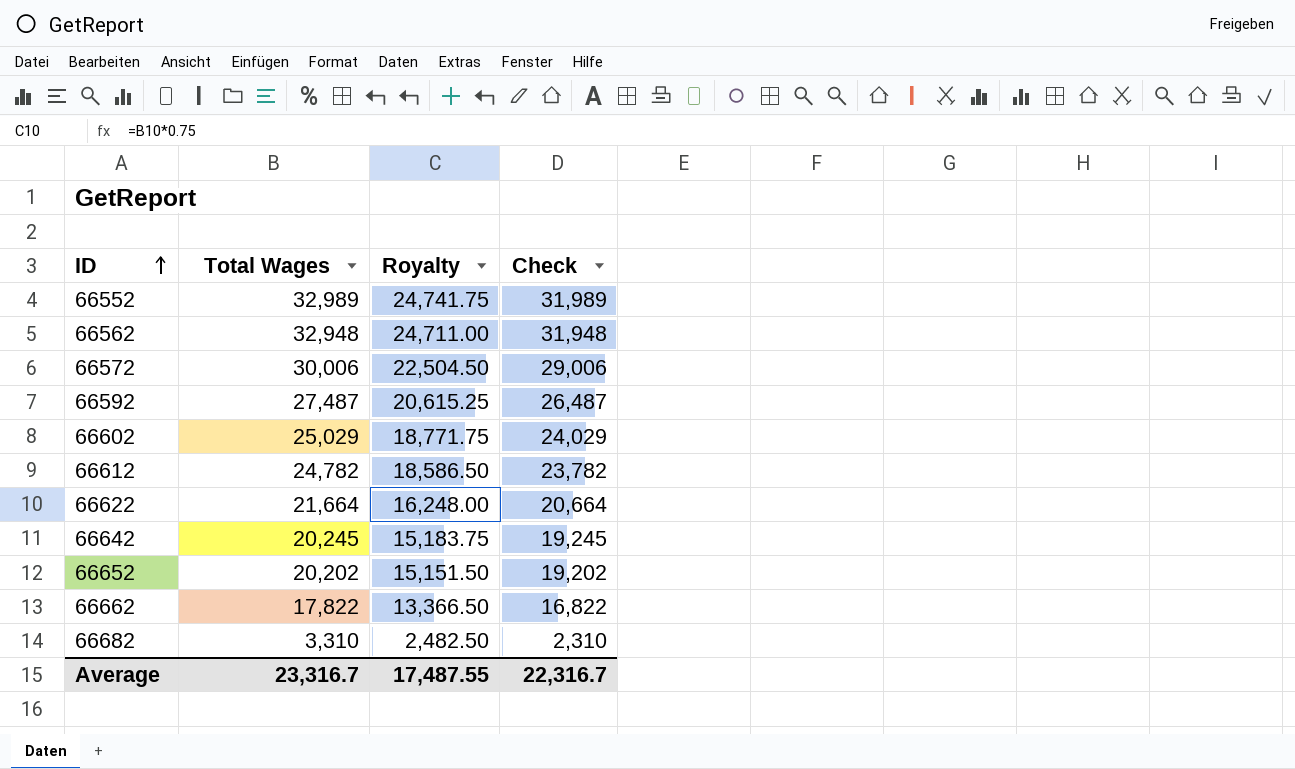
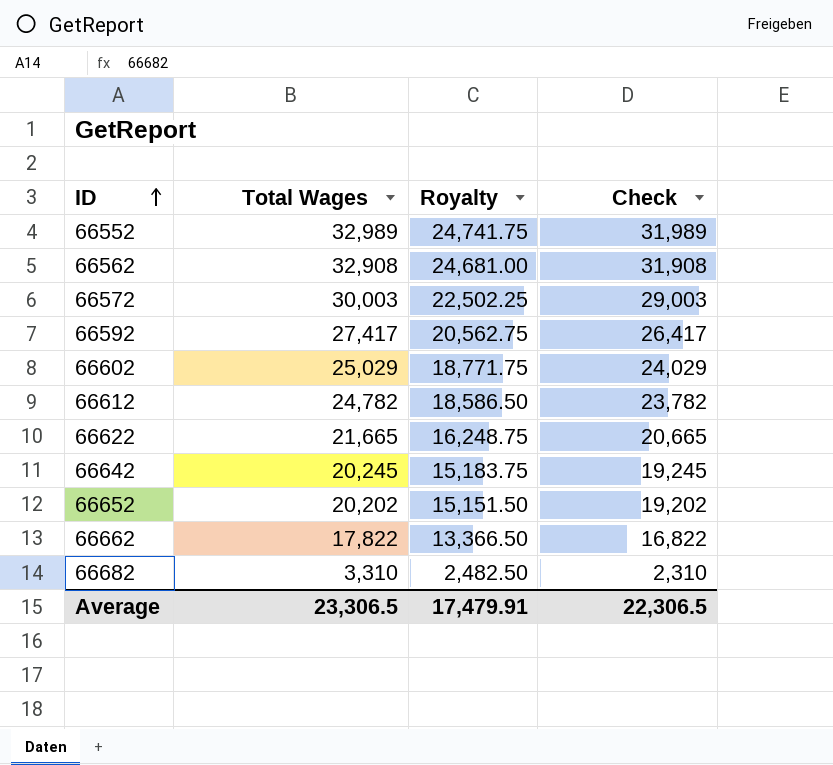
66562 | Total Wages: 32,948 -> 32,908
66562 | Royalty: 24,711.00 -> 24,681.00
66562 | Check: 31,948 -> 31,908
66572 | Total Wages: 30,006 -> 30,003
66572 | Royalty: 22,504.50 -> 22,502.25
66572 | Check: 29,006 -> 29,003
66592 | Total Wages: 27,487 -> 27,417
66592 | Royalty: 20,615.25 -> 20,562.75
66592 | Check: 26,487 -> 26,417
66622 | Total Wages: 21,664 -> 21,665
66622 | Royalty: 16,248.00 -> 16,248.75
66622 | Check: 20,664 -> 20,665
Average | Total Wages: 23,316.7 -> 23,306.5
Average | Royalty: 17,487.55 -> 17,479.91
Average | Check: 22,316.7 -> 22,306.5

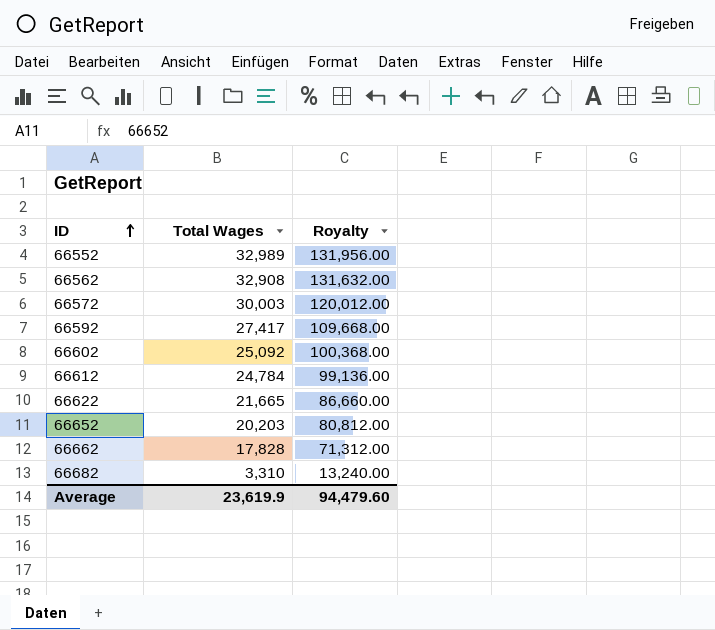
column Check | formula: [Total Wages] - 1000 -> none
column Royalty | formula: [Total Wages] * 0.75 -> [Total Wages] * 4
row 66642: 20,245 | 15,183.75 | 19,245 -> none
66602 | Total Wages: 25,029 -> 25,092
66612 | Total Wages: 24,782 -> 24,784
66652 | Total Wages: 20,202 -> 20,203
66662 | Total Wages: 17,822 -> 17,828
Average | Total Wages: 23,306.5 -> 23,619.9
Average | Royalty: 17,479.91 -> 94,479.60

